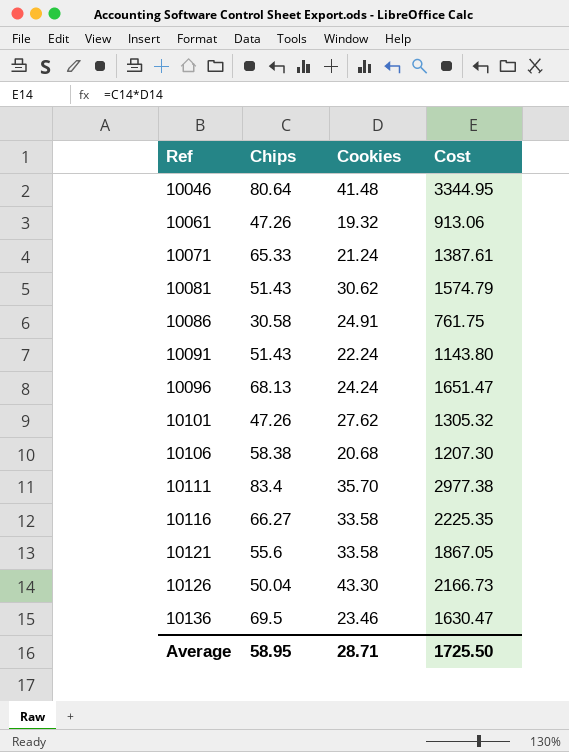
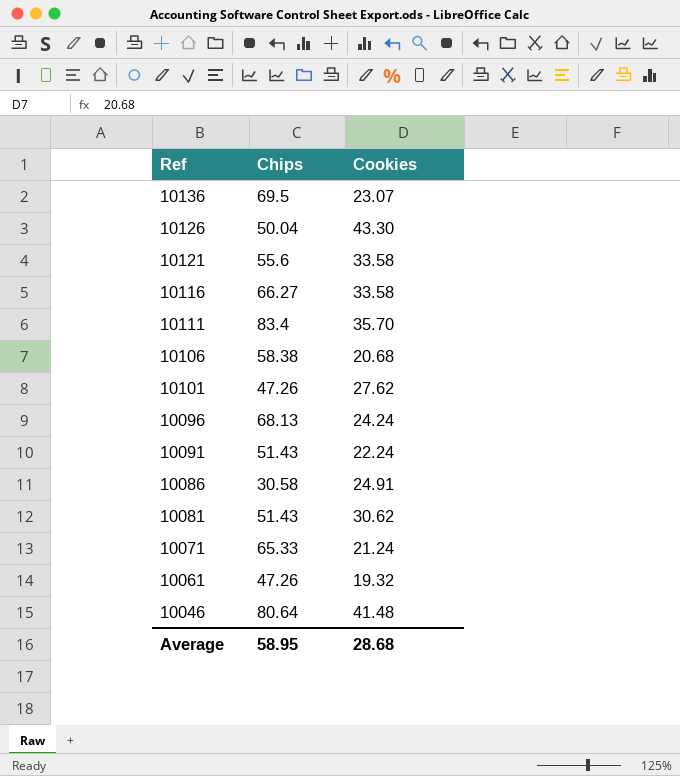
row order: Ref ascending -> Ref descending
column Cost | formula: [Chips] * [Cookies] -> none
10136 | Cookies: 23.46 -> 23.07
Average | Cookies: 28.71 -> 28.68

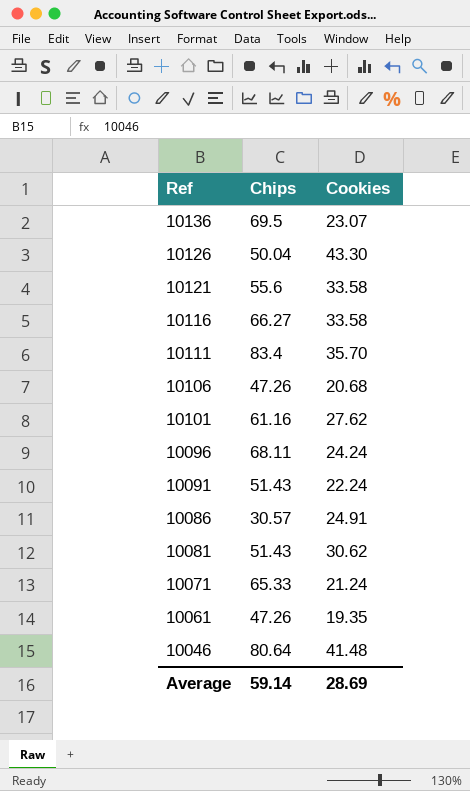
10106 | Chips: 58.38 -> 47.26
10101 | Chips: 47.26 -> 61.16
10096 | Chips: 68.13 -> 68.11
10086 | Chips: 30.58 -> 30.57
10061 | Cookies: 19.32 -> 19.35
Average | Chips: 58.95 -> 59.14
Average | Cookies: 28.68 -> 28.69

